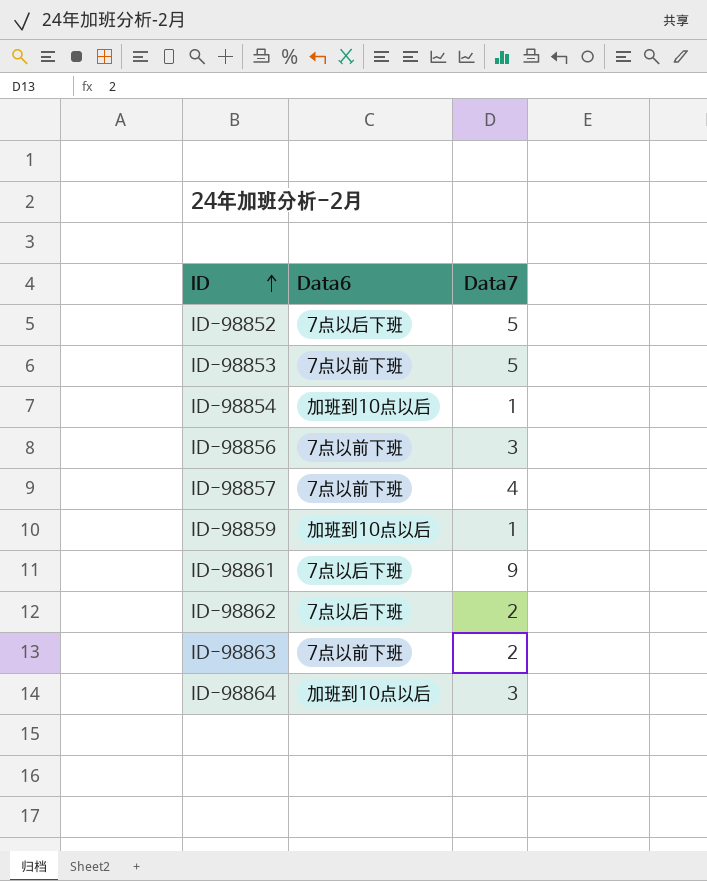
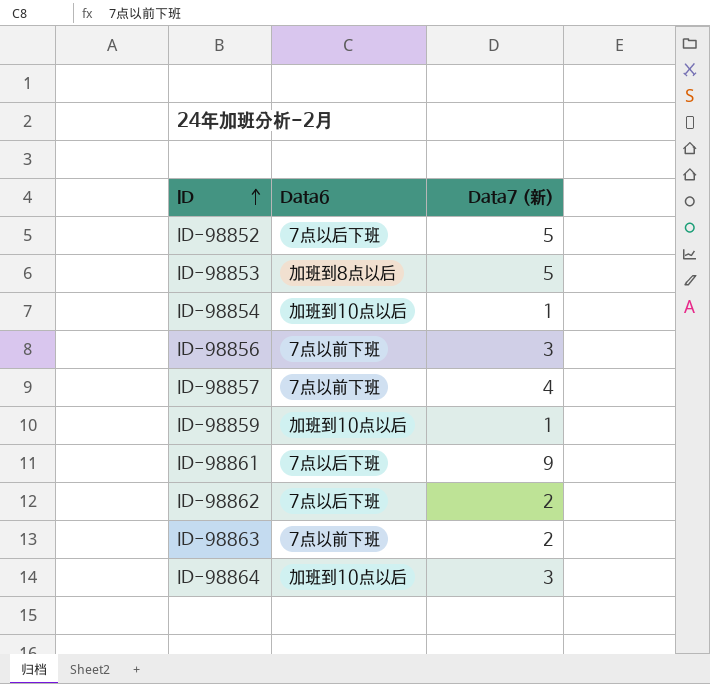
column name: Data7 -> Data7 (新)
ID-98853 | Data6: 7点以前下班 -> 加班到8点以后

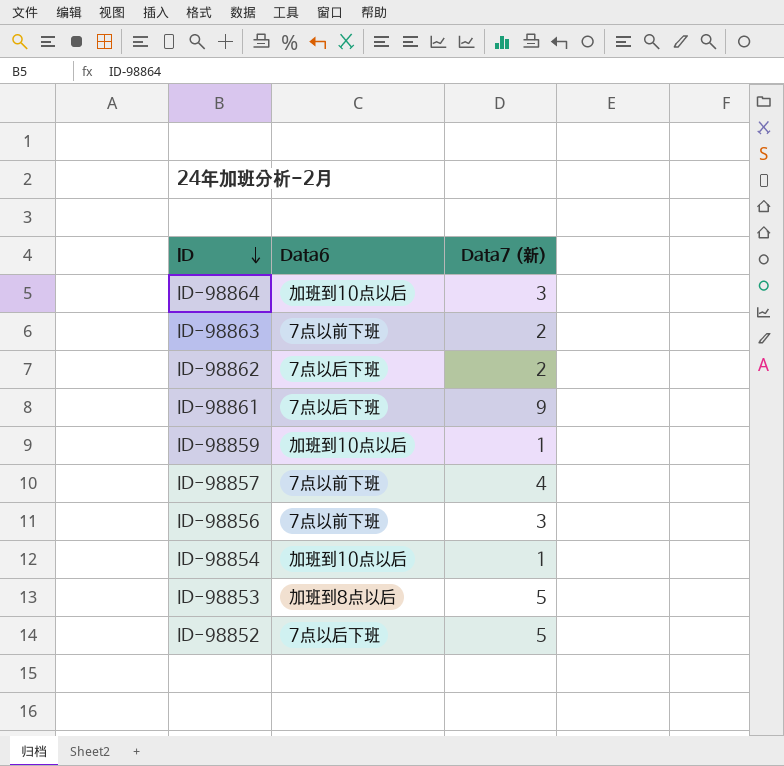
row order: ID ascending -> ID descending

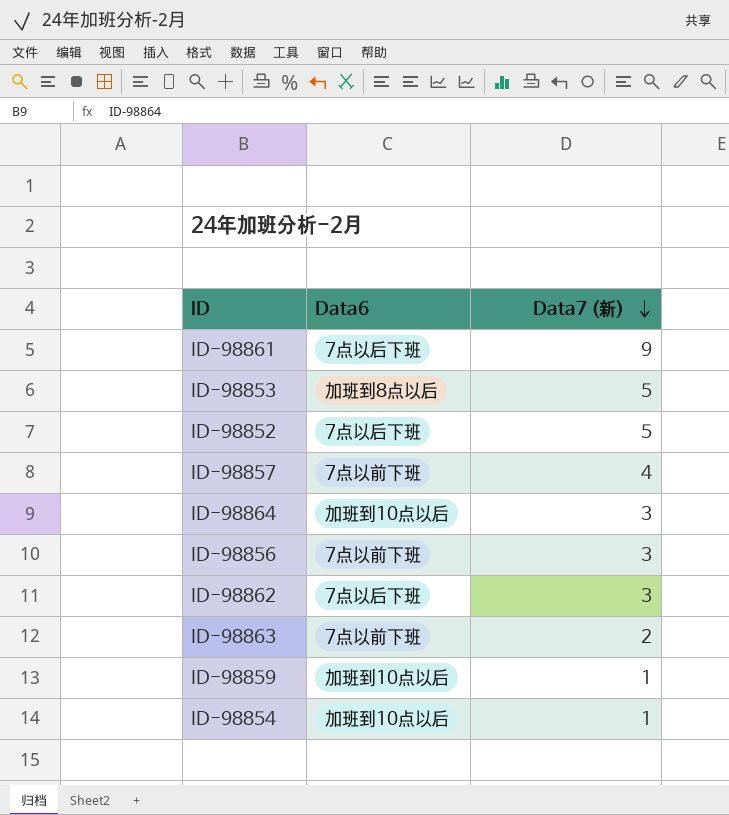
row order: ID descending -> Data7 (新) descending
ID-98862 | Data7 (新): 2 -> 3

